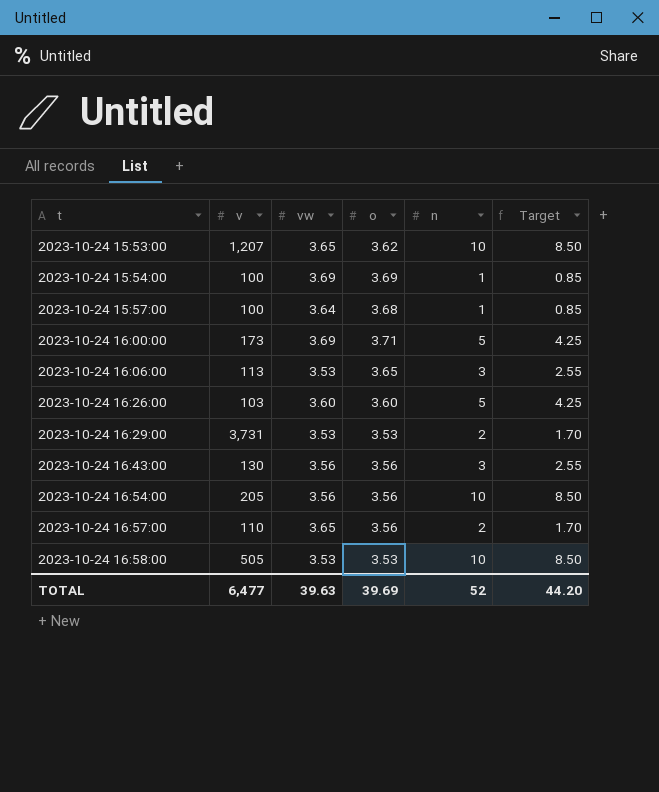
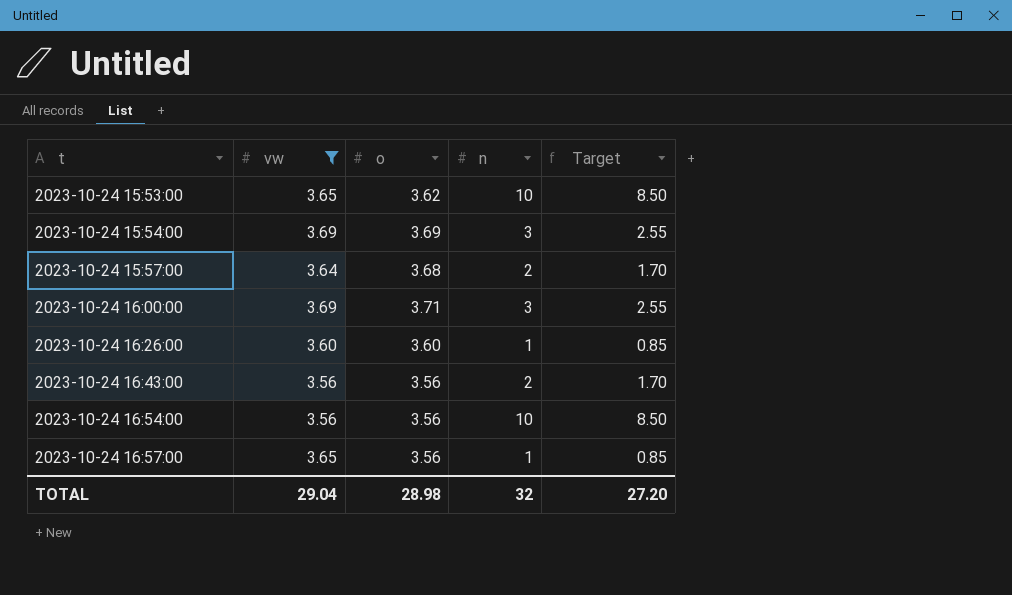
filter: none -> vw != 3.53
column v | position: 2 -> none
2023-10-24 15:54:00 | n: 1 -> 3
2023-10-24 15:54:00 | Target: 0.85 -> 2.55
2023-10-24 15:57:00 | n: 1 -> 2
2023-10-24 15:57:00 | Target: 0.85 -> 1.70
2023-10-24 16:00:00 | n: 5 -> 3
2023-10-24 16:00:00 | Target: 4.25 -> 2.55
2023-10-24 16:26:00 | n: 5 -> 1
2023-10-24 16:26:00 | Target: 4.25 -> 0.85
2023-10-24 16:43:00 | n: 3 -> 2
2023-10-24 16:43:00 | Target: 2.55 -> 1.70
2023-10-24 16:57:00 | n: 2 -> 1
2023-10-24 16:57:00 | Target: 1.70 -> 0.85
TOTAL | vw: 39.63 -> 29.04
TOTAL | o: 39.69 -> 28.98
TOTAL | n: 52 -> 32
TOTAL | Target: 44.20 -> 27.20

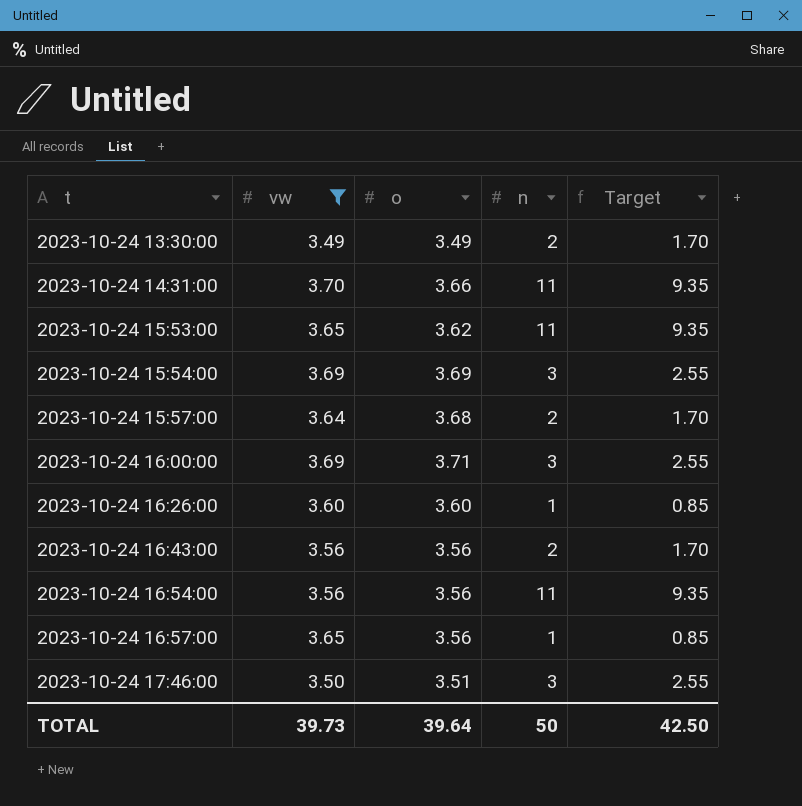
row 2023-10-24 13:30:00: none -> 3.49 | 3.49 | 2 | 1.70
row 2023-10-24 14:31:00: none -> 3.70 | 3.66 | 11 | 9.35
2023-10-24 15:53:00 | n: 10 -> 11
2023-10-24 15:53:00 | Target: 8.50 -> 9.35
2023-10-24 16:54:00 | n: 10 -> 11
2023-10-24 16:54:00 | Target: 8.50 -> 9.35
row 2023-10-24 17:46:00: none -> 3.50 | 3.51 | 3 | 2.55
TOTAL | vw: 29.04 -> 39.73
TOTAL | o: 28.98 -> 39.64
TOTAL | n: 32 -> 50
TOTAL | Target: 27.20 -> 42.50

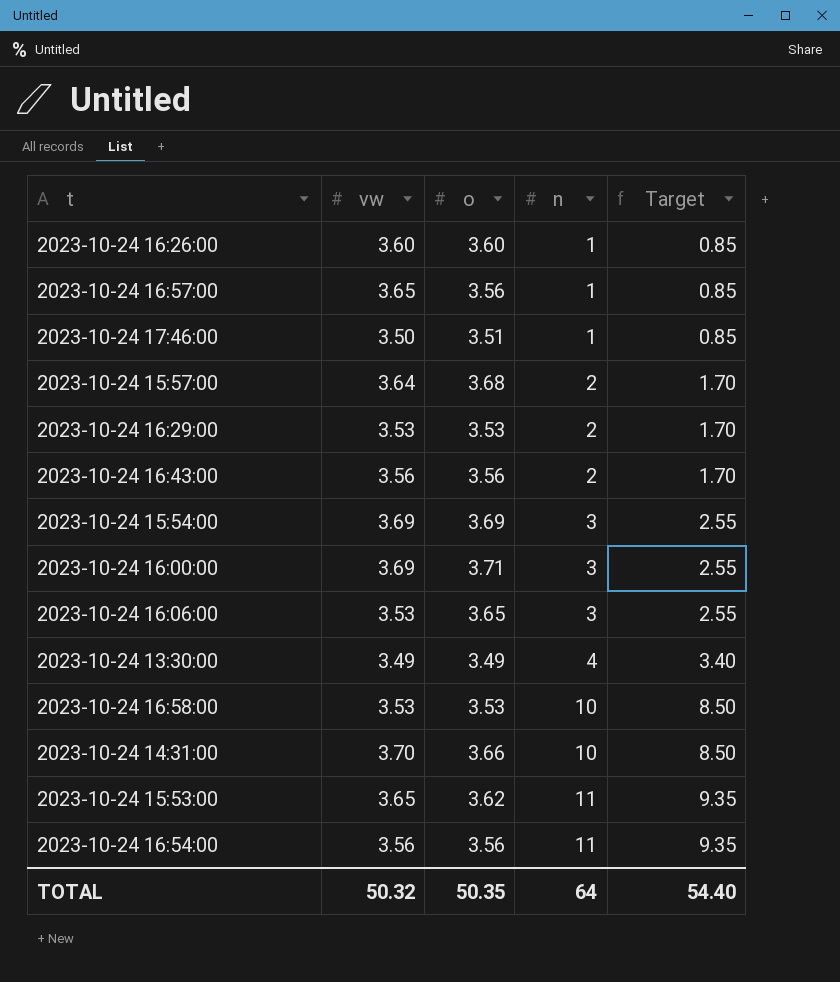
filter: vw != 3.53 -> none
row order: t ascending -> n ascending
2023-10-24 17:46:00 | n: 3 -> 1
2023-10-24 17:46:00 | Target: 2.55 -> 0.85
2023-10-24 13:30:00 | n: 2 -> 4
2023-10-24 13:30:00 | Target: 1.70 -> 3.40
2023-10-24 14:31:00 | n: 11 -> 10
2023-10-24 14:31:00 | Target: 9.35 -> 8.50
TOTAL | vw: 39.73 -> 50.32
TOTAL | o: 39.64 -> 50.35
TOTAL | n: 50 -> 64
TOTAL | Target: 42.50 -> 54.40

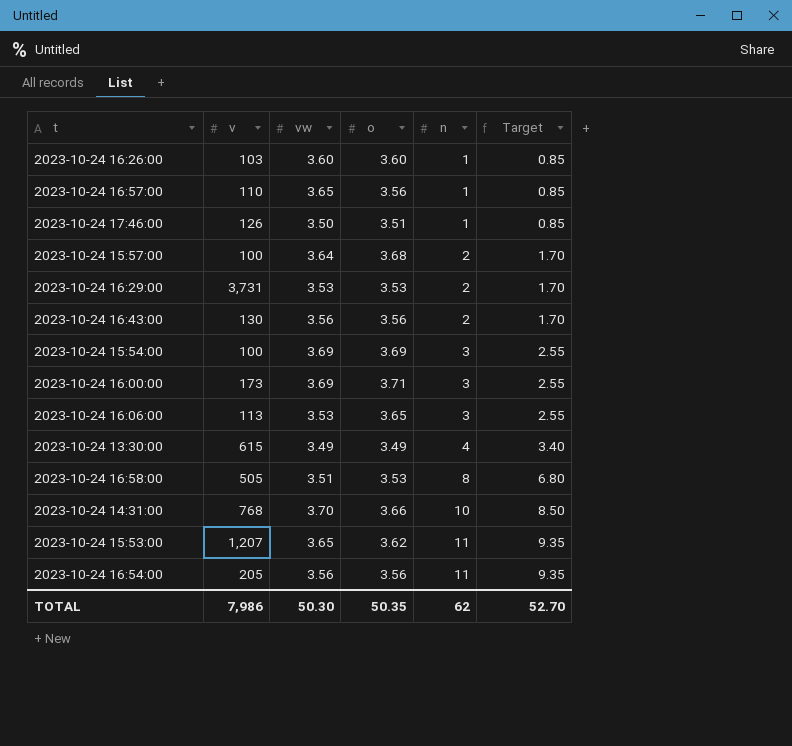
column v | position: none -> 2
2023-10-24 16:58:00 | vw: 3.53 -> 3.51
2023-10-24 16:58:00 | n: 10 -> 8
2023-10-24 16:58:00 | Target: 8.50 -> 6.80
TOTAL | vw: 50.32 -> 50.30
TOTAL | n: 64 -> 62
TOTAL | Target: 54.40 -> 52.70

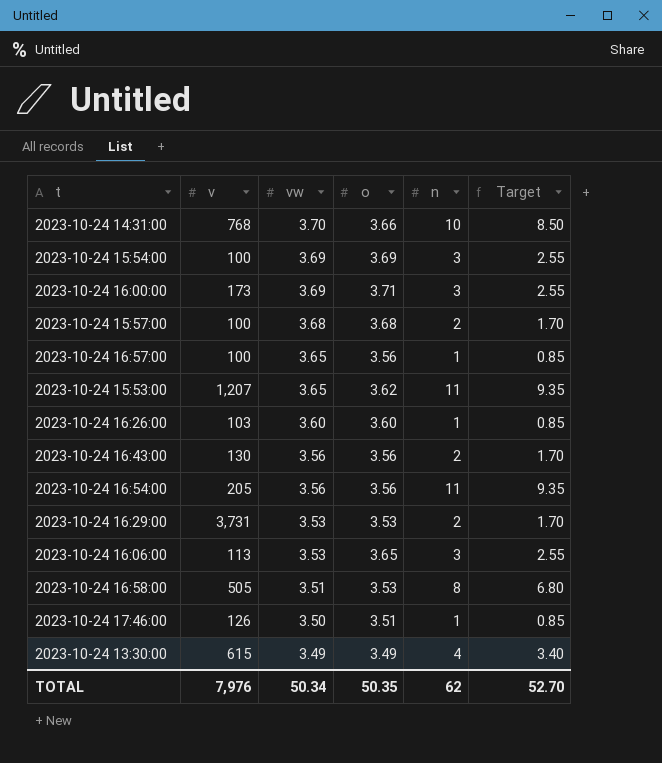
row order: n ascending -> vw descending
2023-10-24 15:57:00 | vw: 3.64 -> 3.68
2023-10-24 16:57:00 | v: 110 -> 100
TOTAL | v: 7,986 -> 7,976
TOTAL | vw: 50.30 -> 50.34

